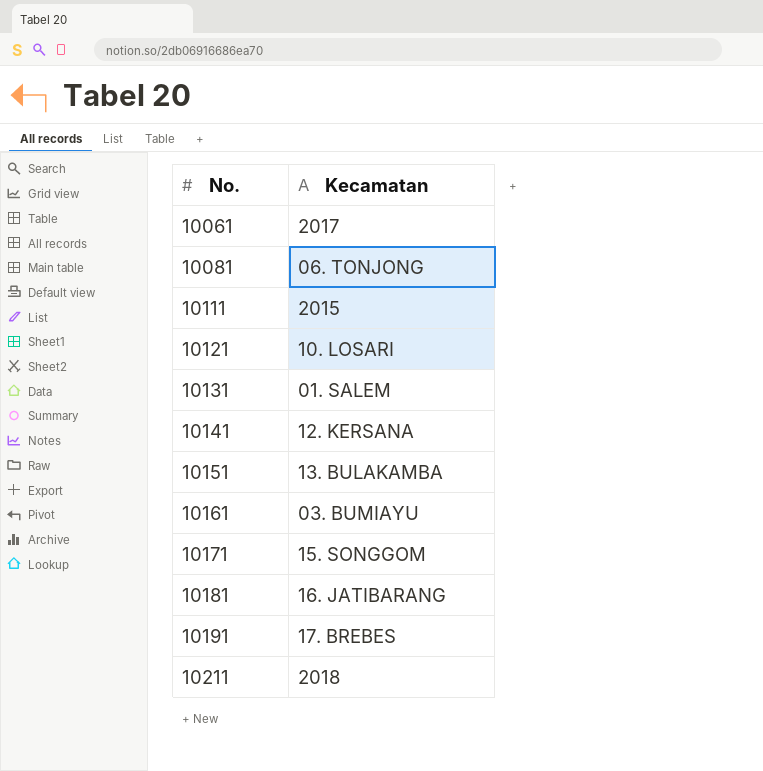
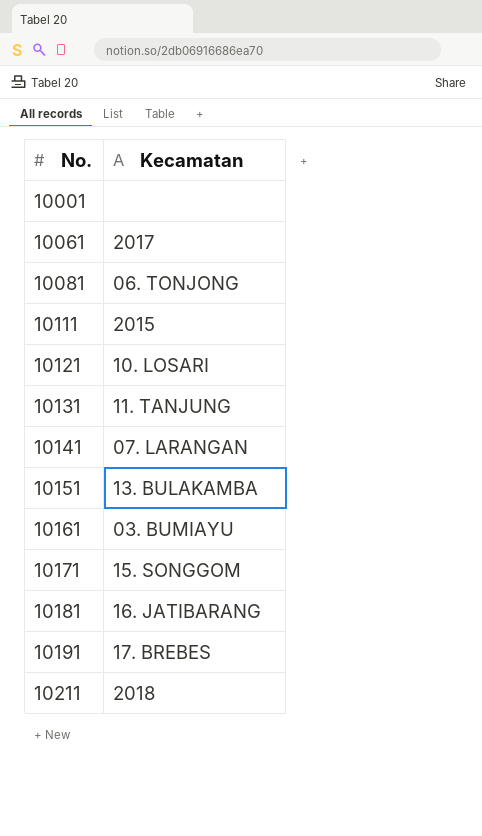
row 10001: none -> none
10131 | Kecamatan: 01. SALEM -> 11. TANJUNG
10141 | Kecamatan: 12. KERSANA -> 07. LARANGAN

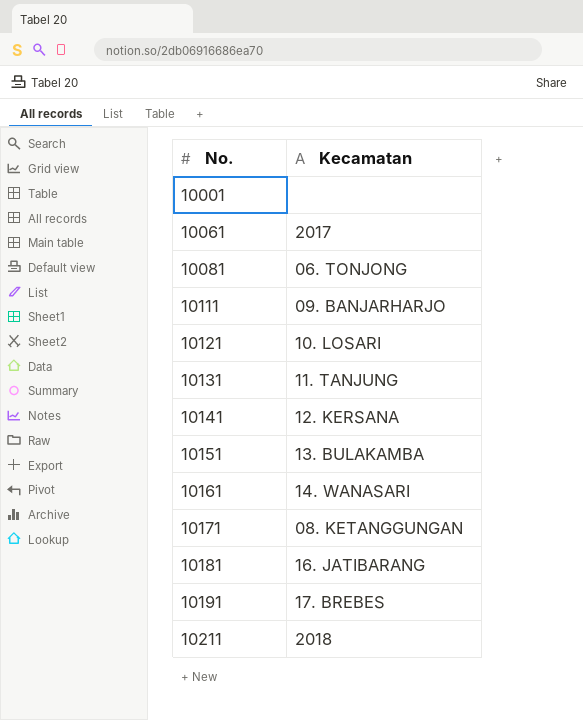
10111 | Kecamatan: 2015 -> 09. BANJARHARJO
10141 | Kecamatan: 07. LARANGAN -> 12. KERSANA
10161 | Kecamatan: 03. BUMIAYU -> 14. WANASARI
10171 | Kecamatan: 15. SONGGOM -> 08. KETANGGUNGAN

